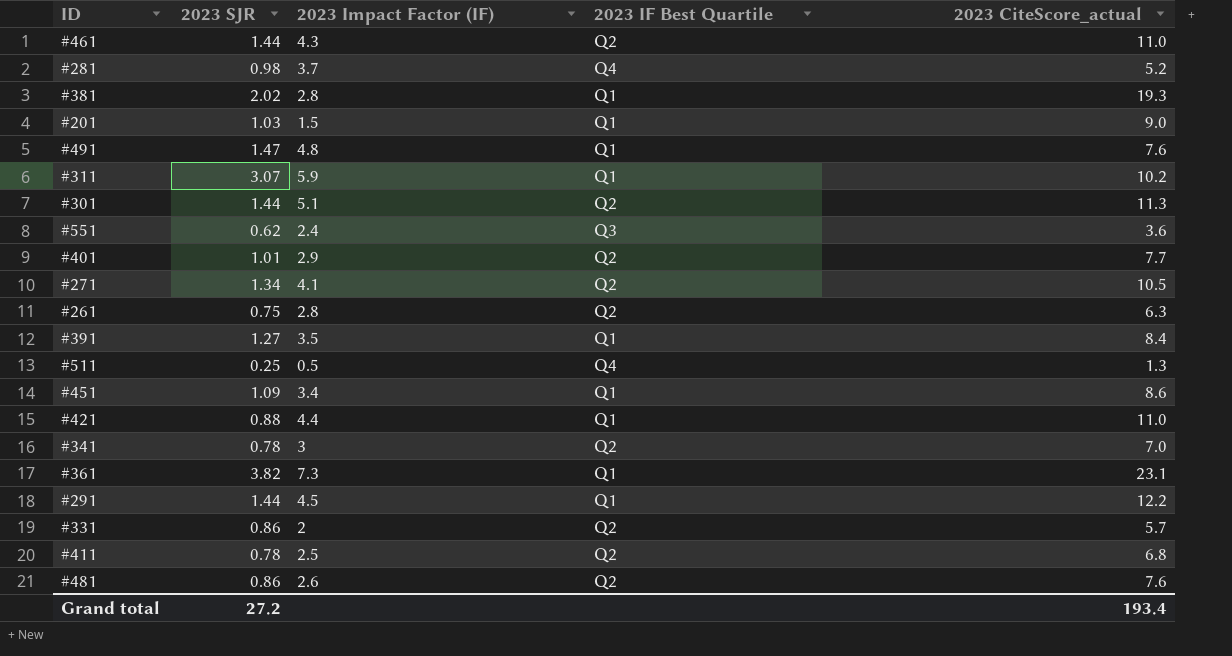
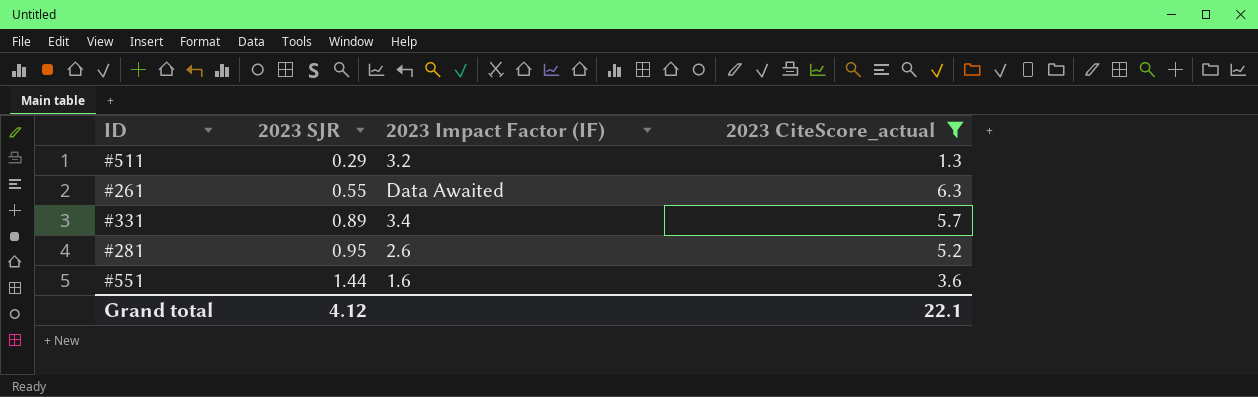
filter: none -> 2023 CiteScore_actual <= 6.3
row order: none -> 2023 SJR ascending
column 2023 IF Best Quartile | position: 4 -> none
#511 | 2023 SJR: 0.25 -> 0.29
#511 | 2023 Impact Factor (IF): 0.5 -> 3.2
#261 | 2023 SJR: 0.75 -> 0.55
#261 | 2023 Impact Factor (IF): 2.8 -> Data Awaited
#331 | 2023 SJR: 0.86 -> 0.89
#331 | 2023 Impact Factor (IF): 2 -> 3.4
#281 | 2023 SJR: 0.98 -> 0.95
#281 | 2023 Impact Factor (IF): 3.7 -> 2.6
#551 | 2023 SJR: 0.62 -> 1.44
#551 | 2023 Impact Factor (IF): 2.4 -> 1.6
Grand total | 2023 SJR: 27.2 -> 4.12
Grand total | 2023 CiteScore_actual: 193.4 -> 22.1

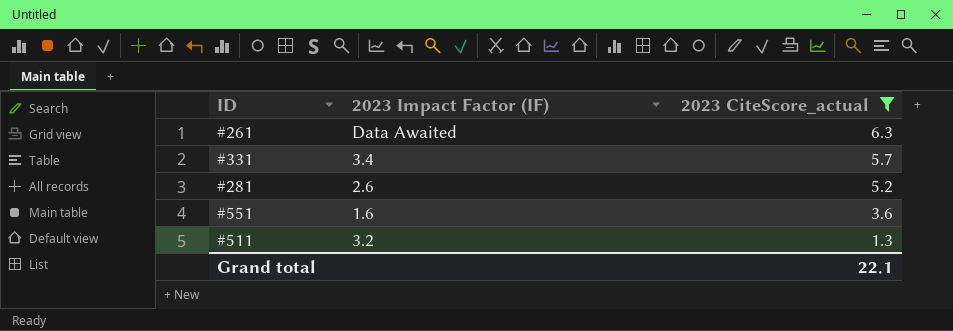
row order: 2023 SJR ascending -> 2023 CiteScore_actual descending
column 2023 SJR | position: 2 -> none

